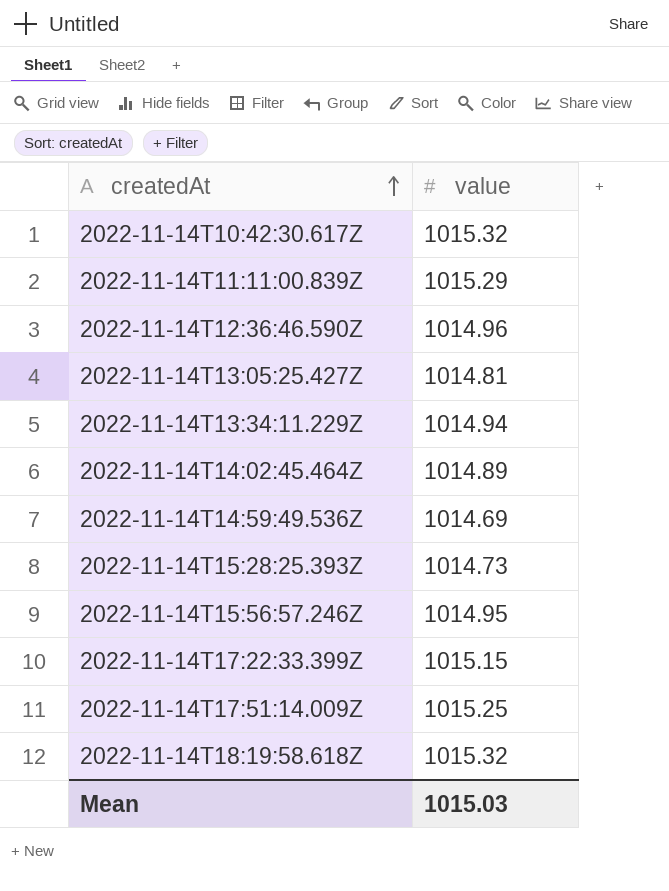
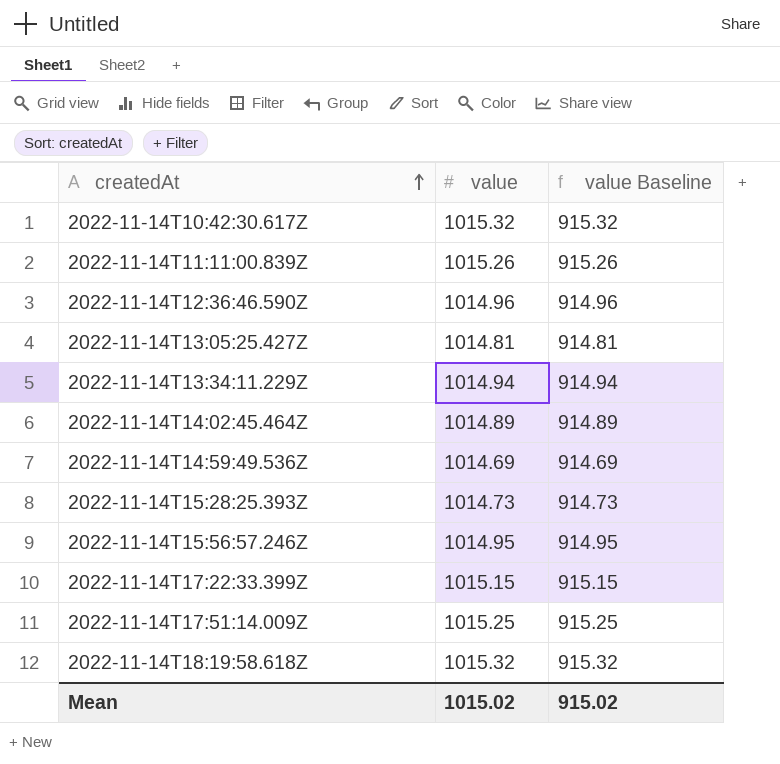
column value Baseline | formula: none -> [value] - 100
2022-11-14T11:11:00.839Z | value: 1015.29 -> 1015.26
Mean | value: 1015.03 -> 1015.02

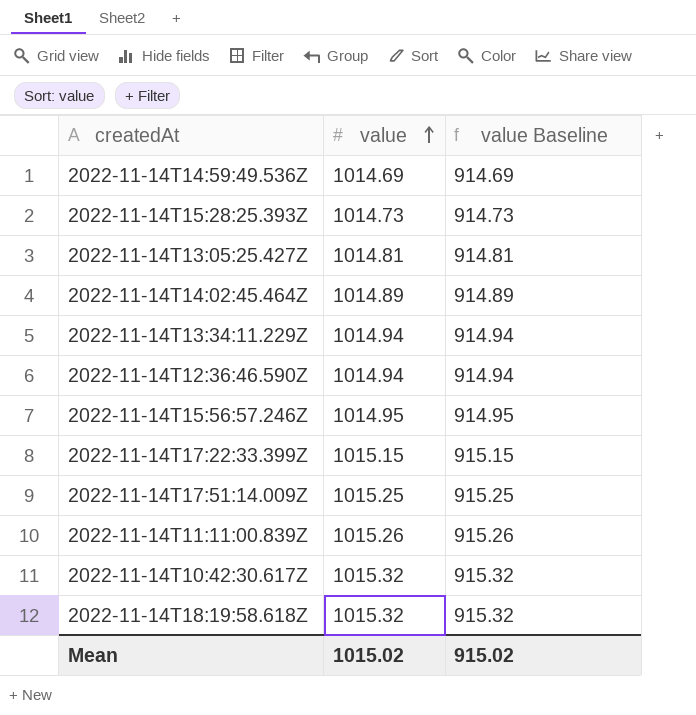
row order: createdAt ascending -> value ascending
2022-11-14T12:36:46.590Z | value: 1014.96 -> 1014.94
2022-11-14T12:36:46.590Z | value Baseline: 914.96 -> 914.94

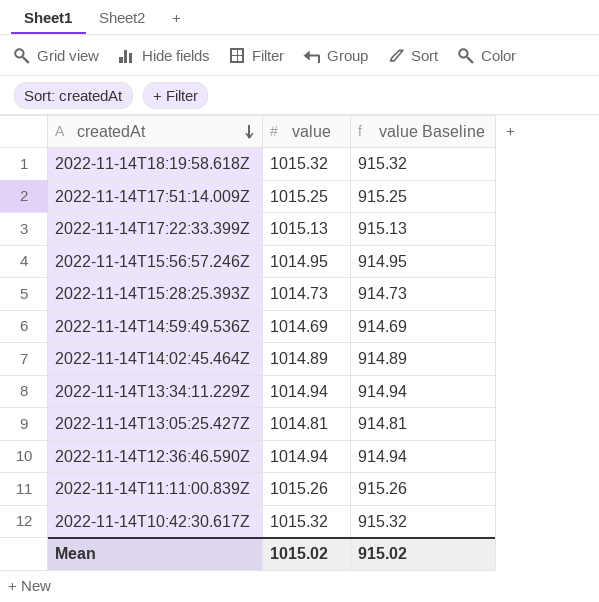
row order: value ascending -> createdAt descending
2022-11-14T17:22:33.399Z | value: 1015.15 -> 1015.13
2022-11-14T17:22:33.399Z | value Baseline: 915.15 -> 915.13

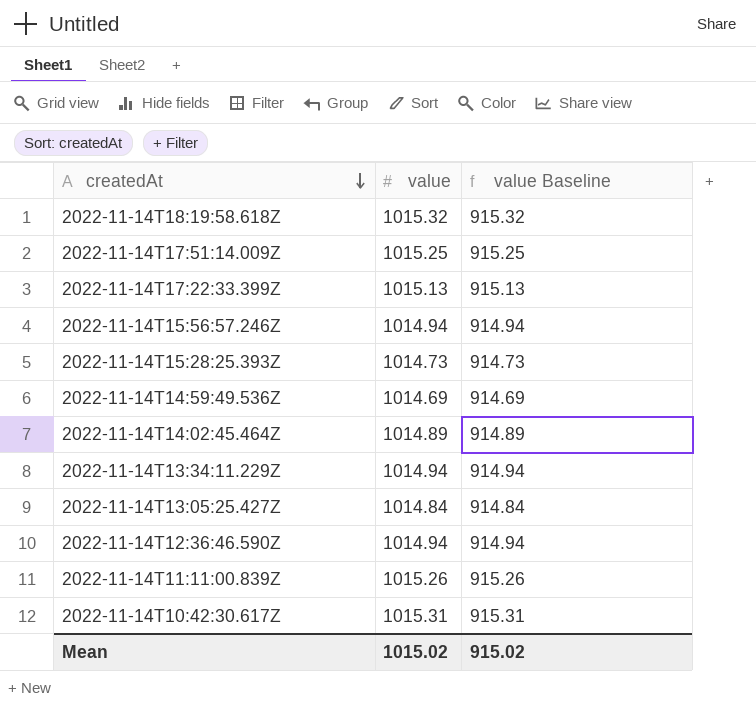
2022-11-14T15:56:57.246Z | value: 1014.95 -> 1014.94
2022-11-14T15:56:57.246Z | value Baseline: 914.95 -> 914.94
2022-11-14T13:05:25.427Z | value: 1014.81 -> 1014.84
2022-11-14T13:05:25.427Z | value Baseline: 914.81 -> 914.84
2022-11-14T10:42:30.617Z | value: 1015.32 -> 1015.31
2022-11-14T10:42:30.617Z | value Baseline: 915.32 -> 915.31

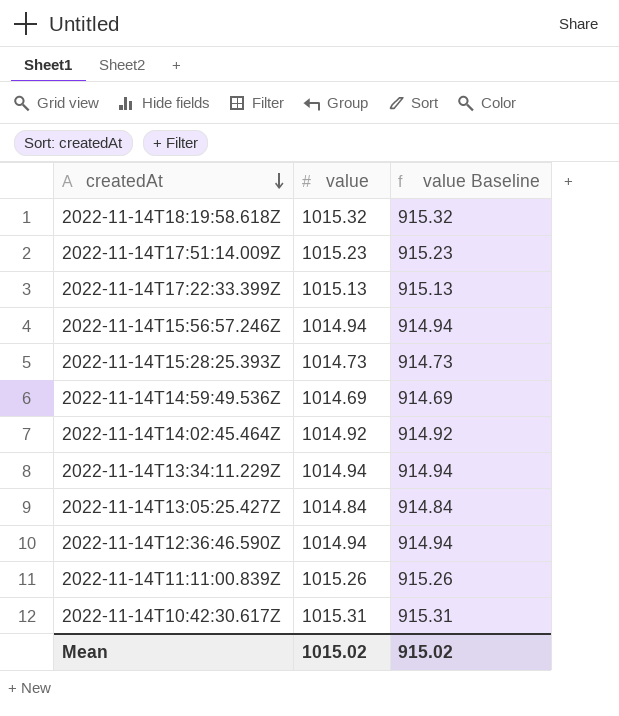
2022-11-14T17:51:14.009Z | value: 1015.25 -> 1015.23
2022-11-14T17:51:14.009Z | value Baseline: 915.25 -> 915.23
2022-11-14T14:02:45.464Z | value: 1014.89 -> 1014.92
2022-11-14T14:02:45.464Z | value Baseline: 914.89 -> 914.92

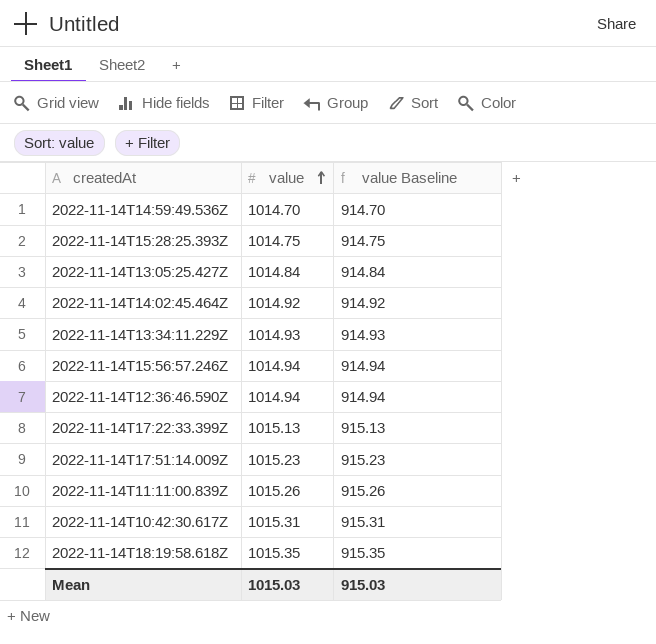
row order: createdAt descending -> value ascending
2022-11-14T14:59:49.536Z | value: 1014.69 -> 1014.70
2022-11-14T14:59:49.536Z | value Baseline: 914.69 -> 914.70
2022-11-14T15:28:25.393Z | value: 1014.73 -> 1014.75
2022-11-14T15:28:25.393Z | value Baseline: 914.73 -> 914.75
2022-11-14T13:34:11.229Z | value: 1014.94 -> 1014.93
2022-11-14T13:34:11.229Z | value Baseline: 914.94 -> 914.93
2022-11-14T18:19:58.618Z | value: 1015.32 -> 1015.35
2022-11-14T18:19:58.618Z | value Baseline: 915.32 -> 915.35
Mean | value: 1015.02 -> 1015.03
Mean | value Baseline: 915.02 -> 915.03

